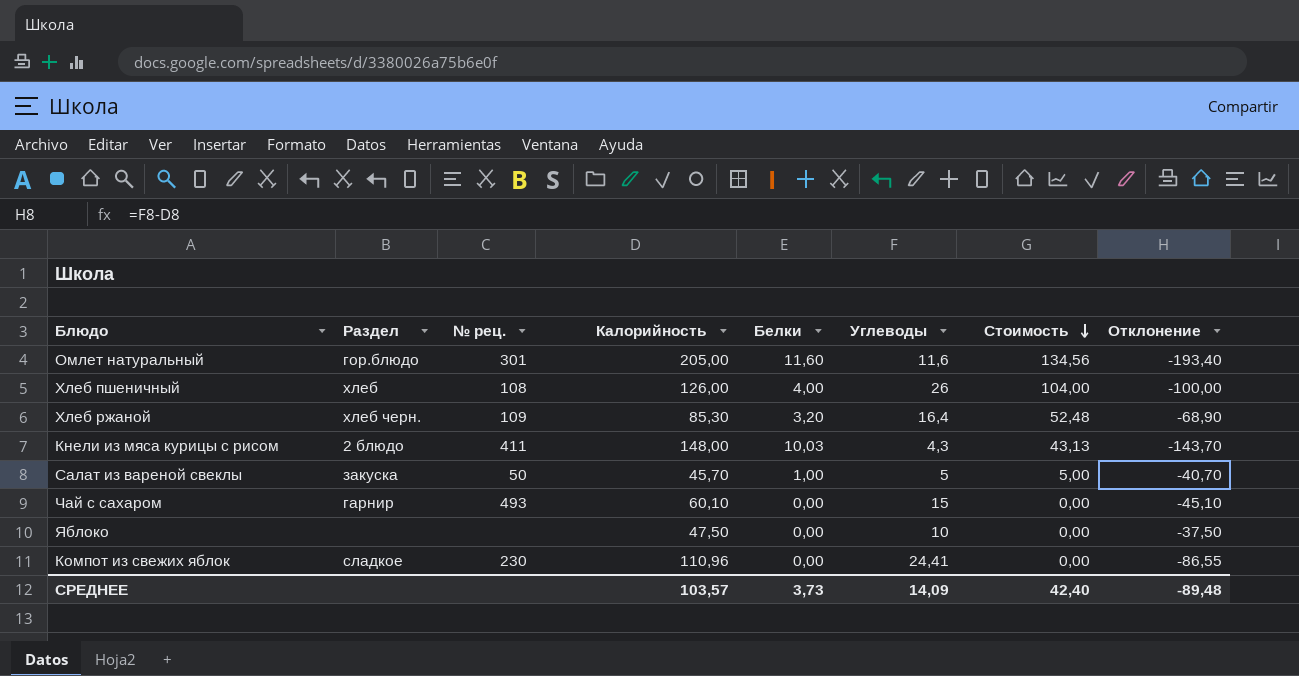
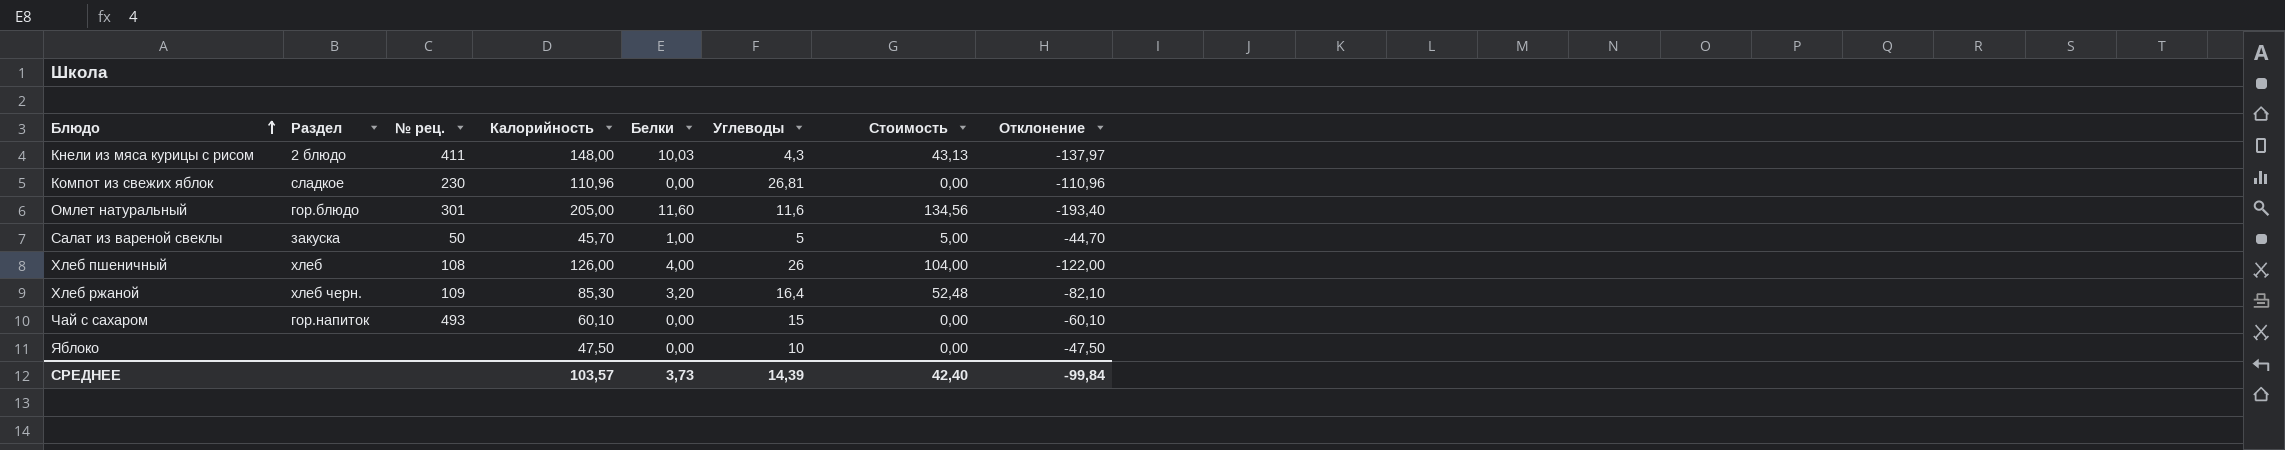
row order: Стоимость descending -> Блюдо ascending
column Отклонение | formula: [Углеводы] - [Калорийность] -> [Белки] - [Калорийность]
Компот из свежих яблок | Углеводы: 24,41 -> 26,81
Чай с сахаром | Раздел: гарнир -> гор.напиток
СРЕДНЕЕ | Углеводы: 14,09 -> 14,39
СРЕДНЕЕ | Отклонение: -89,48 -> -99,84

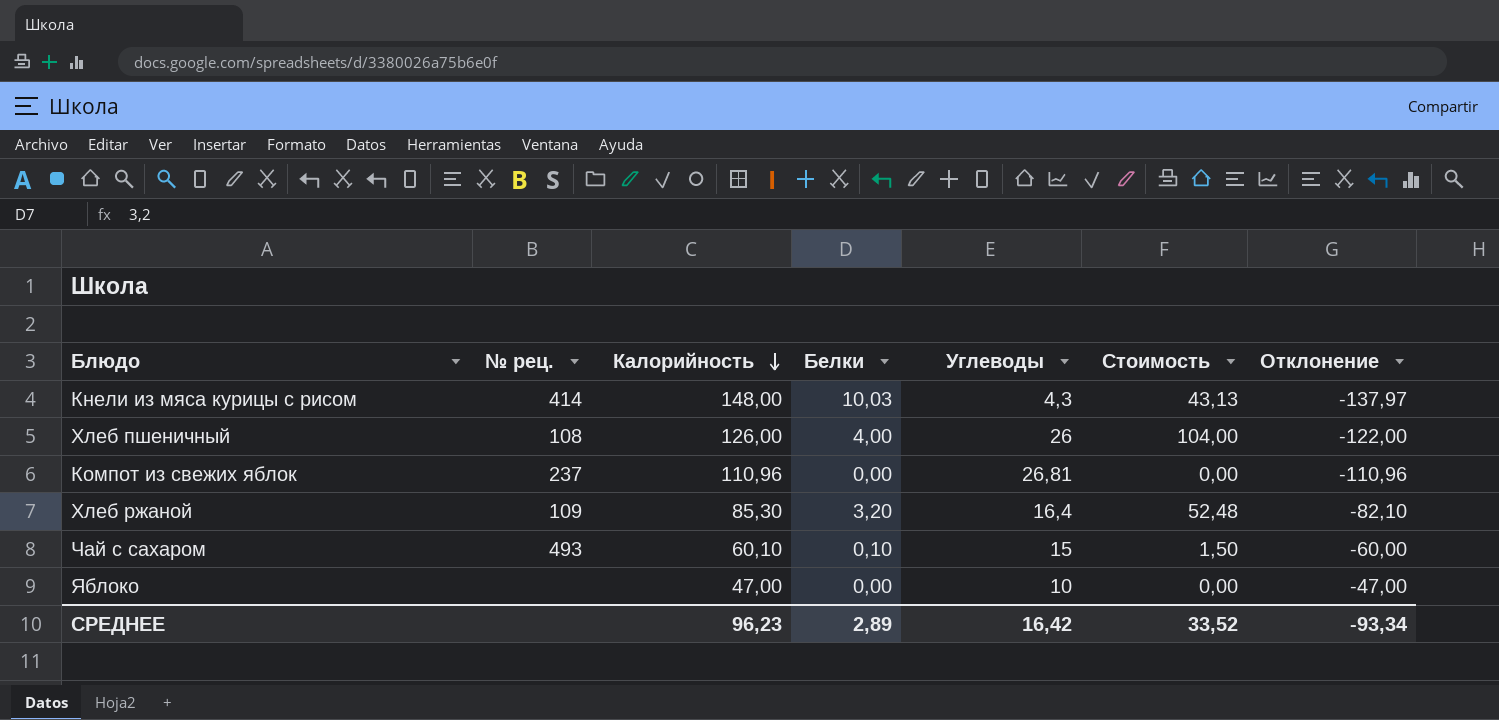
row order: Блюдо ascending -> Калорийность descending
column Раздел | position: 2 -> none
row Омлет натуральный: гор.блюдо | 301 | 205,00 | 11,60 | 11,6 | 134,56 | -193,40 -> none
row Салат из вареной свеклы: закуска | 50 | 45,70 | 1,00 | 5 | 5,00 | -44,70 -> none
Кнели из мяса курицы с рисом | № рец.: 411 -> 414
Компот из свежих яблок | № рец.: 230 -> 237
Чай с сахаром | Белки: 0,00 -> 0,10
Чай с сахаром | Стоимость: 0,00 -> 1,50
Чай с сахаром | Отклонение: -60,10 -> -60,00
Яблоко | Калорийность: 47,50 -> 47,00
Яблоко | Отклонение: -47,50 -> -47,00
СРЕДНЕЕ | Калорийность: 103,57 -> 96,23
СРЕДНЕЕ | Белки: 3,73 -> 2,89
СРЕДНЕЕ | Углеводы: 14,39 -> 16,42
СРЕДНЕЕ | Стоимость: 42,40 -> 33,52
СРЕДНЕЕ | Отклонение: -99,84 -> -93,34

